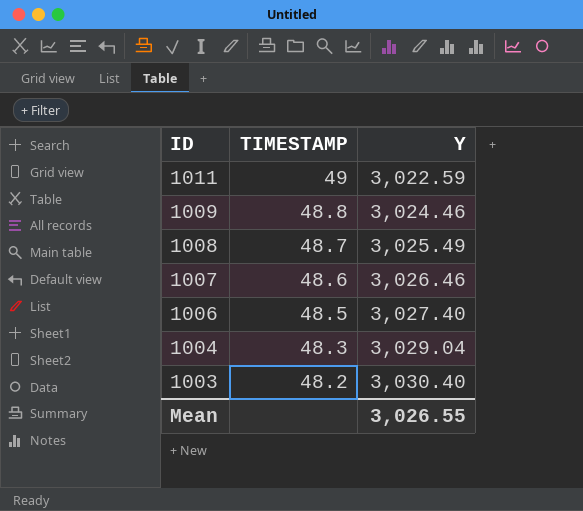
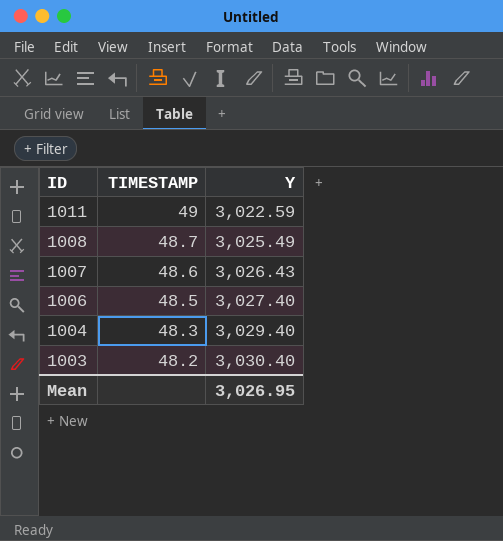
row 1009: 48.8 | 3,024.46 -> none
1007 | Y: 3,026.46 -> 3,026.43
1004 | Y: 3,029.04 -> 3,029.40
Mean | Y: 3,026.55 -> 3,026.95

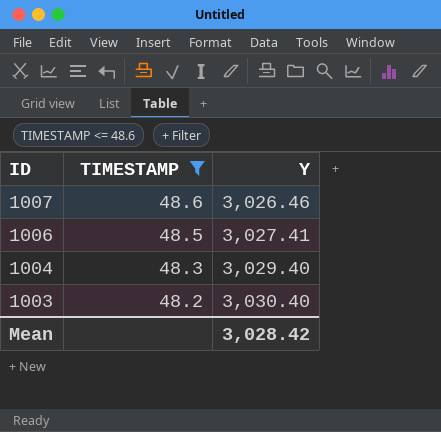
filter: none -> TIMESTAMP <= 48.6
1007 | Y: 3,026.43 -> 3,026.46
1006 | Y: 3,027.40 -> 3,027.41
Mean | Y: 3,026.95 -> 3,028.42

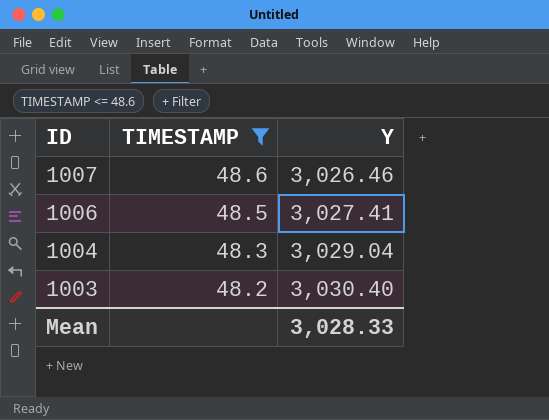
1004 | Y: 3,029.40 -> 3,029.04
Mean | Y: 3,028.42 -> 3,028.33

